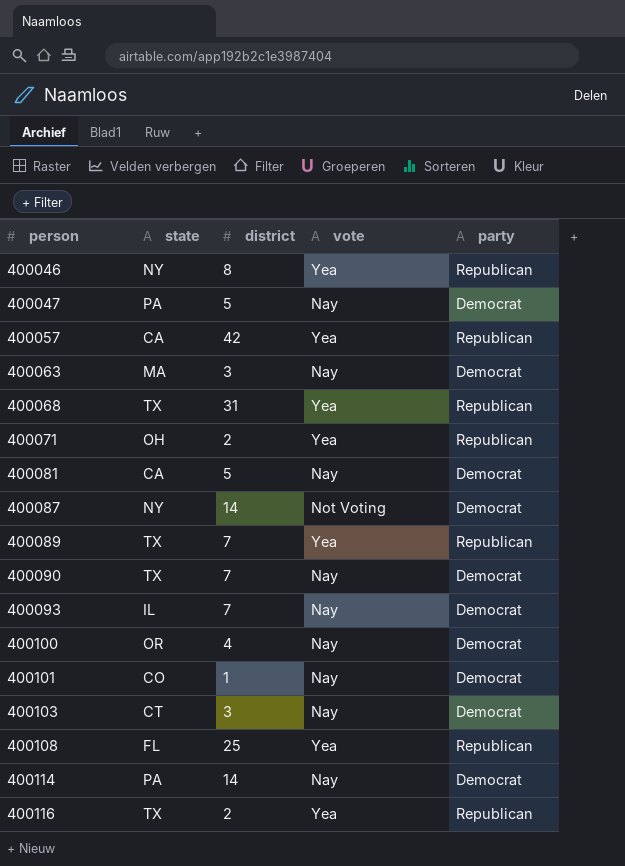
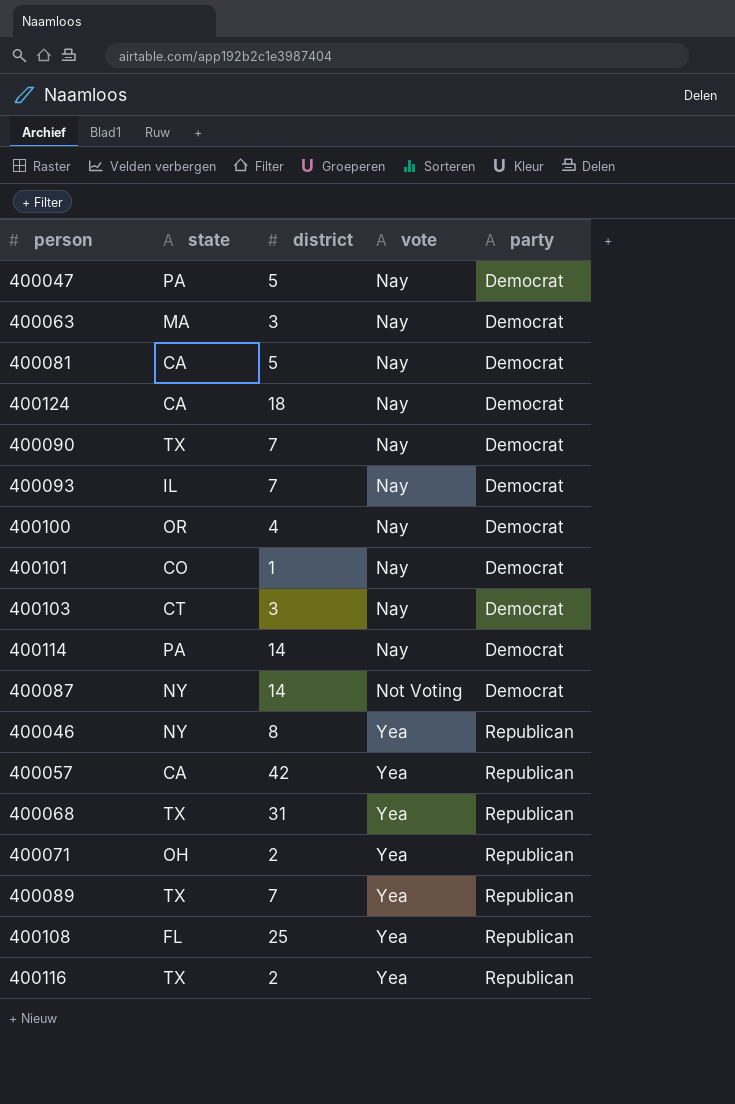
row order: person ascending -> vote ascending
row 400124: none -> CA | 18 | Nay | Democrat

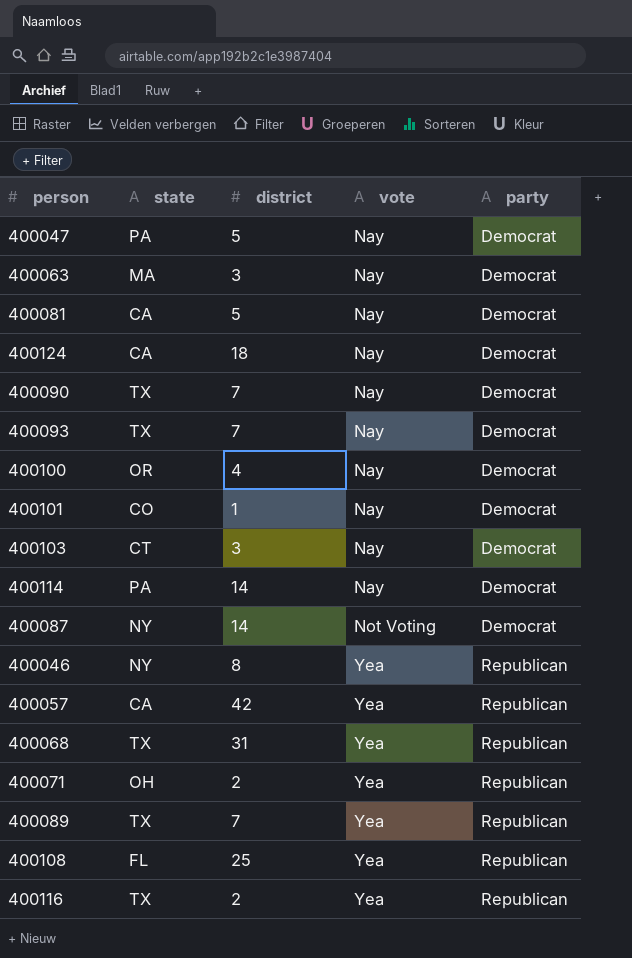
400093 | state: IL -> TX

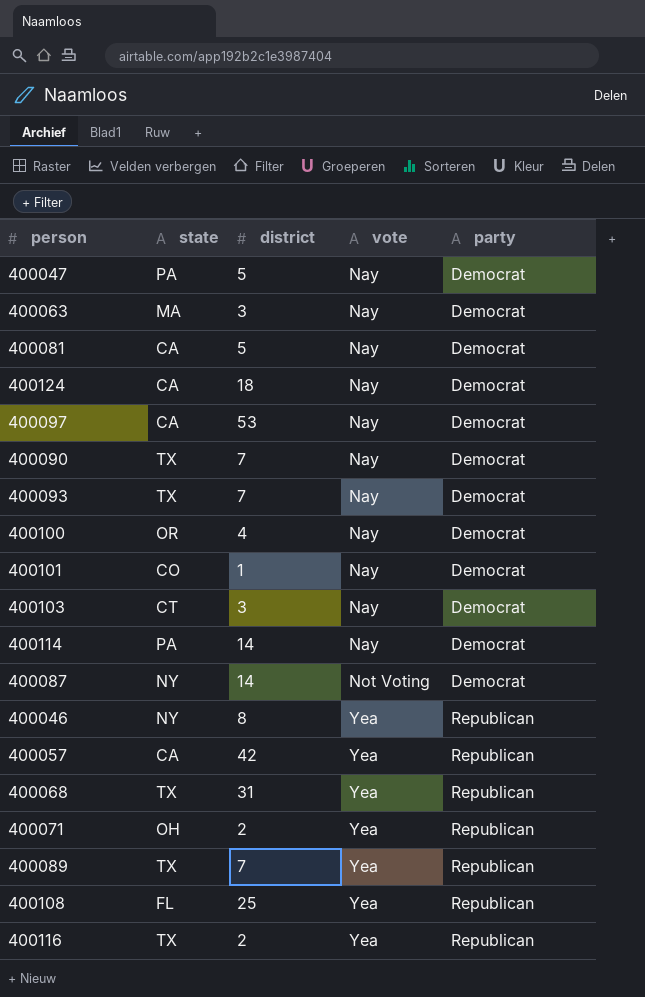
row 400097: none -> CA | 53 | Nay | Democrat

